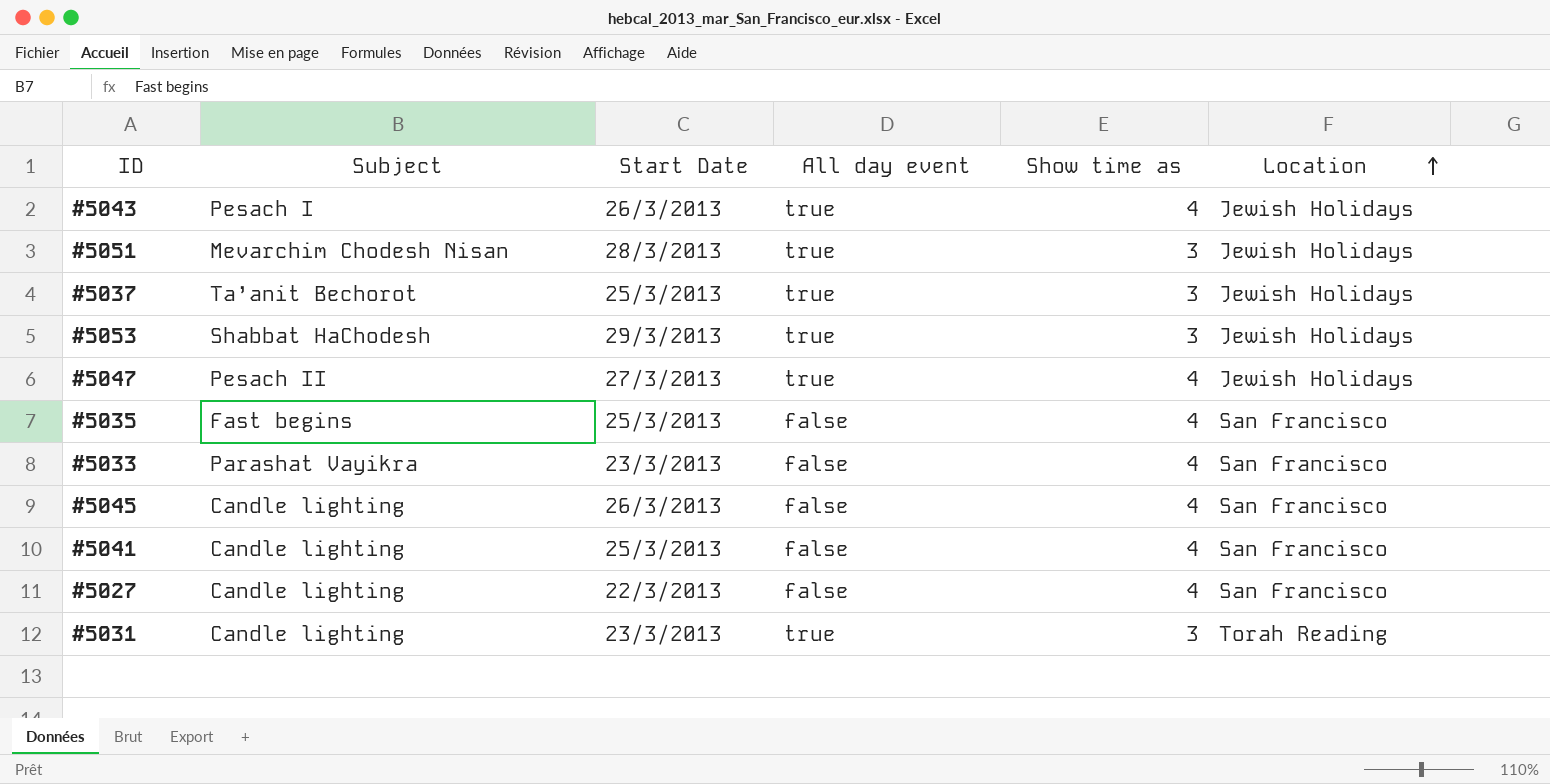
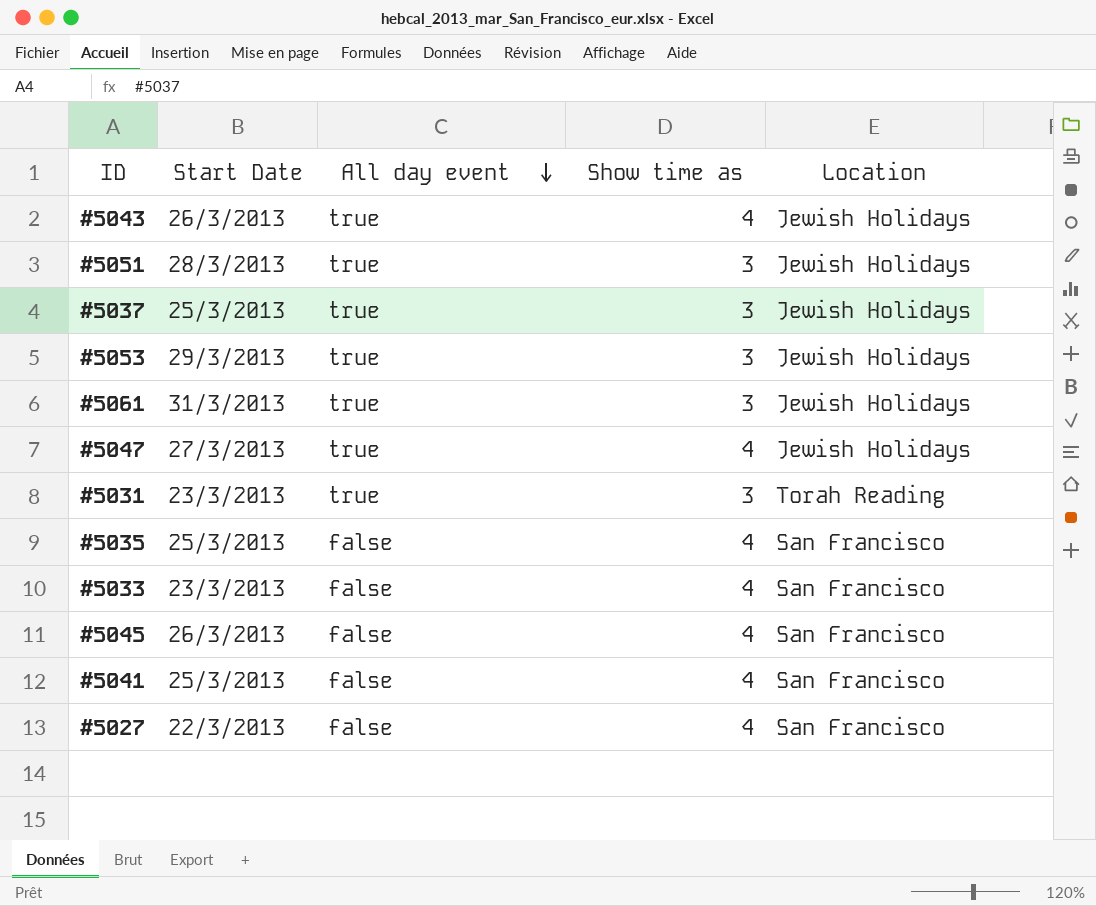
row order: Location ascending -> All day event descending
column Subject | position: 2 -> none
row #5061: none -> 31/3/2013 | true | 3 | Jewish Holidays

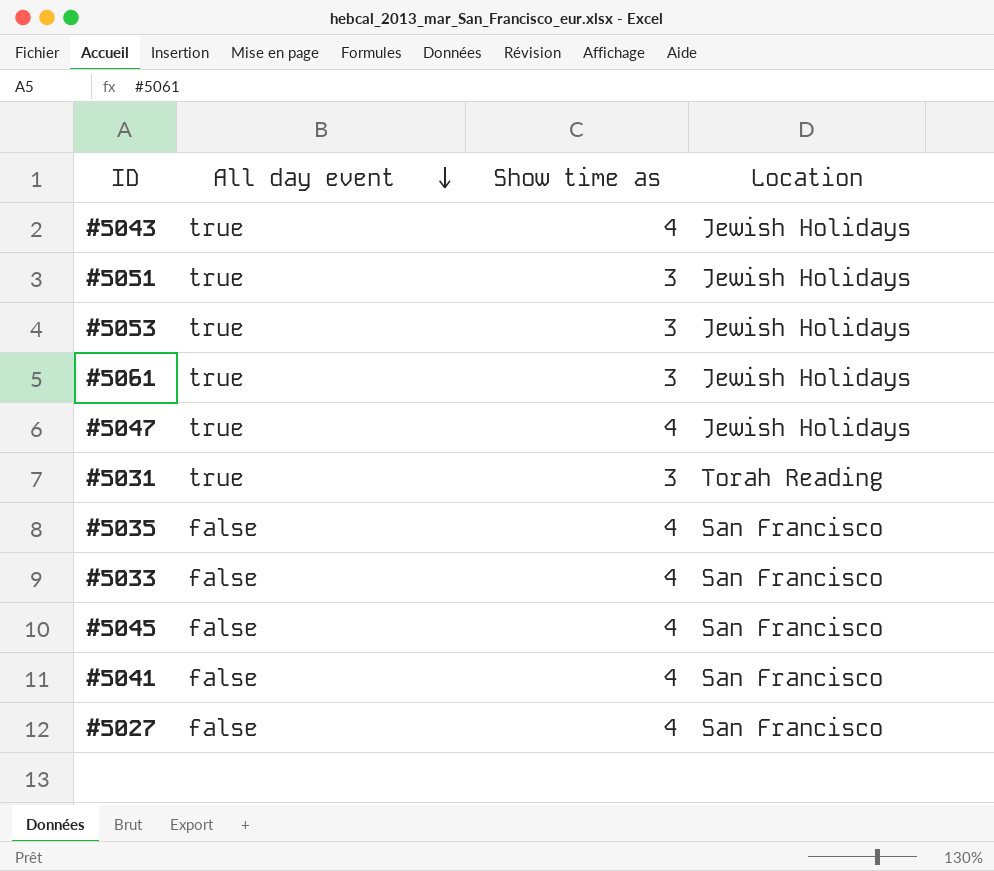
column Start Date | position: 2 -> none
row #5037: 25/3/2013 | true | 3 | Jewish Holidays -> none

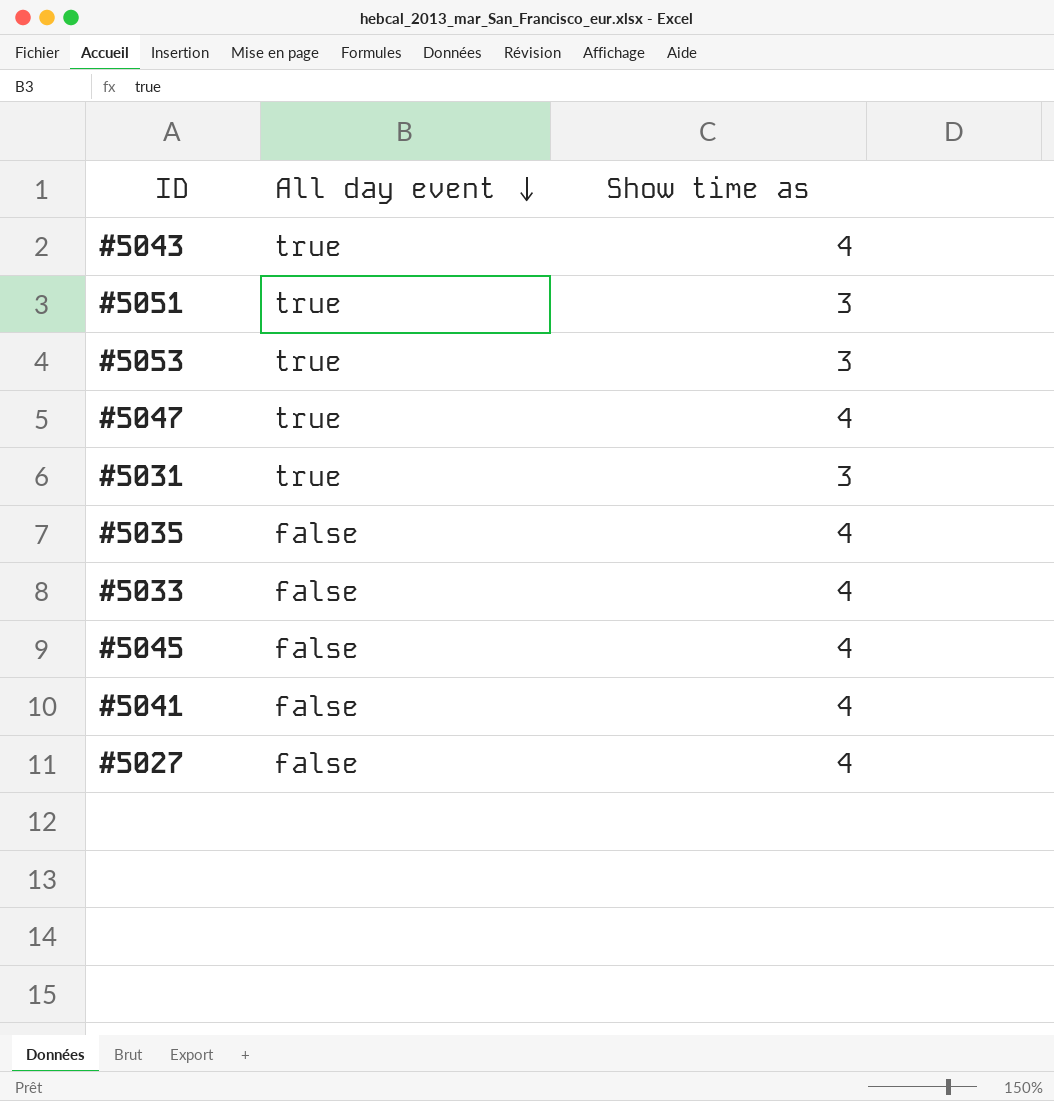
column Location | position: 4 -> none
row #5061: true | 3 | Jewish Holidays -> none

